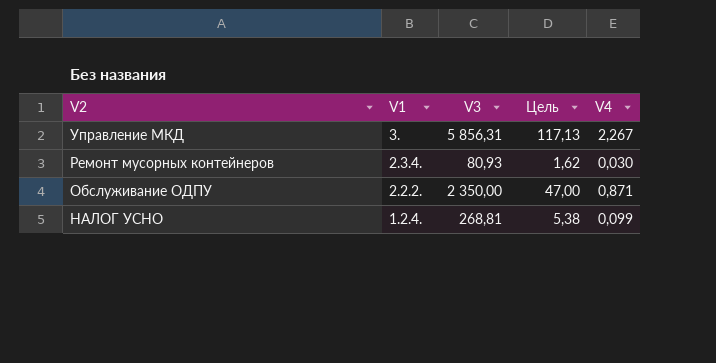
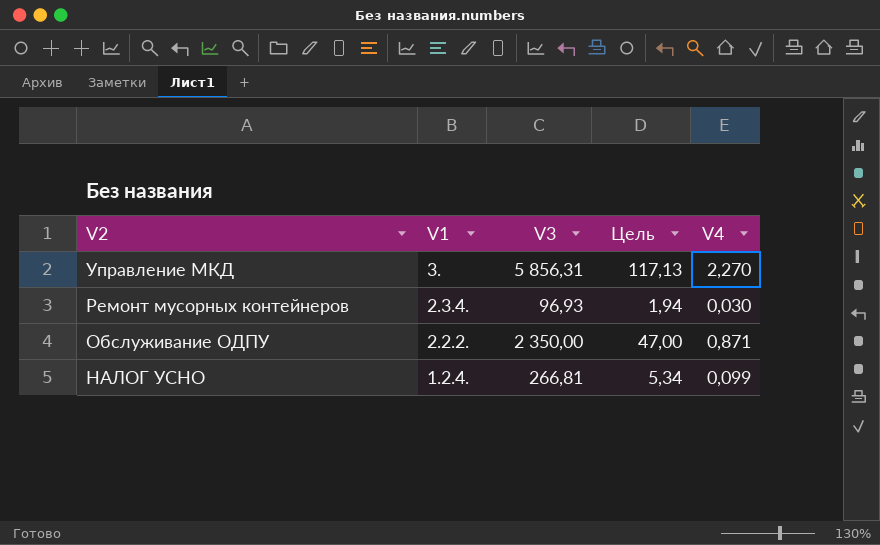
Управление МКД | V4: 2,267 -> 2,270
Ремонт мусорных контейнеров | V3: 80,93 -> 96,93
Ремонт мусорных контейнеров | Цель: 1,62 -> 1,94
НАЛОГ УСНО | V3: 268,81 -> 266,81
НАЛОГ УСНО | Цель: 5,38 -> 5,34

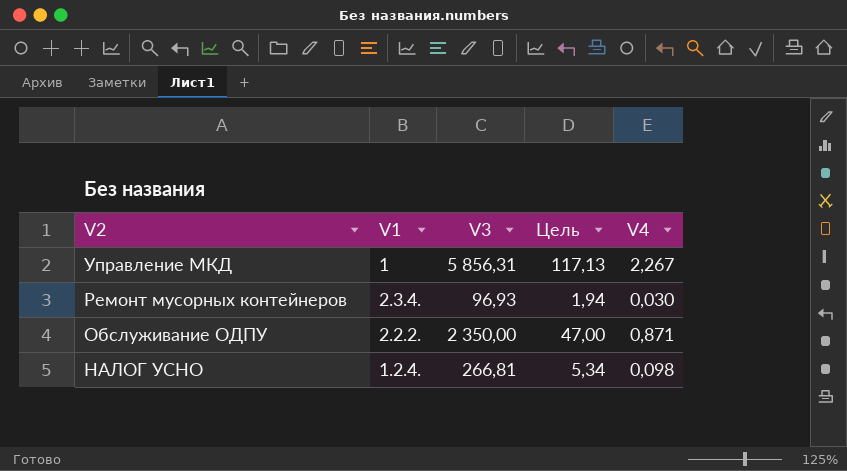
Управление МКД | V1: 3. -> 1
Управление МКД | V4: 2,270 -> 2,267
НАЛОГ УСНО | V4: 0,099 -> 0,098

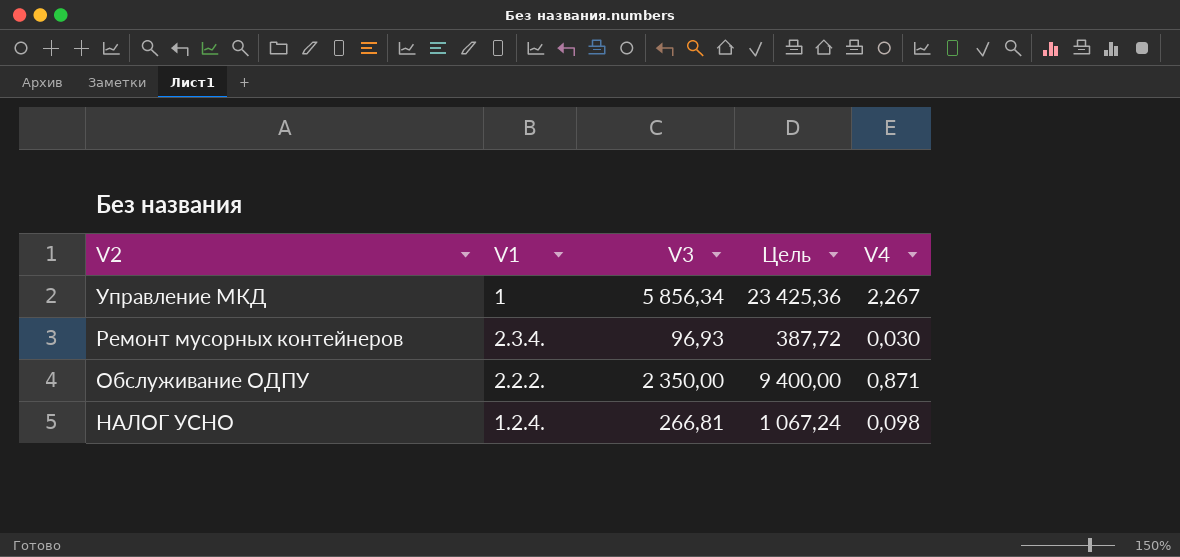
column Цель | formula: [V3] * 0,02 -> [V3] * 4
Управление МКД | V3: 5 856,31 -> 5 856,34

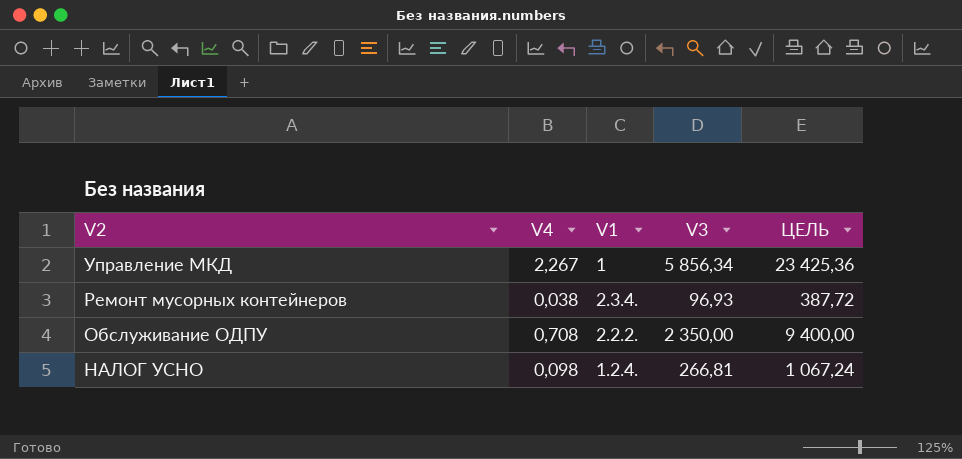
column V4 | position: 5 -> 2
column name: Цель -> ЦЕЛЬ
Ремонт мусорных контейнеров | V4: 0,030 -> 0,038
Обслуживание ОДПУ | V4: 0,871 -> 0,708

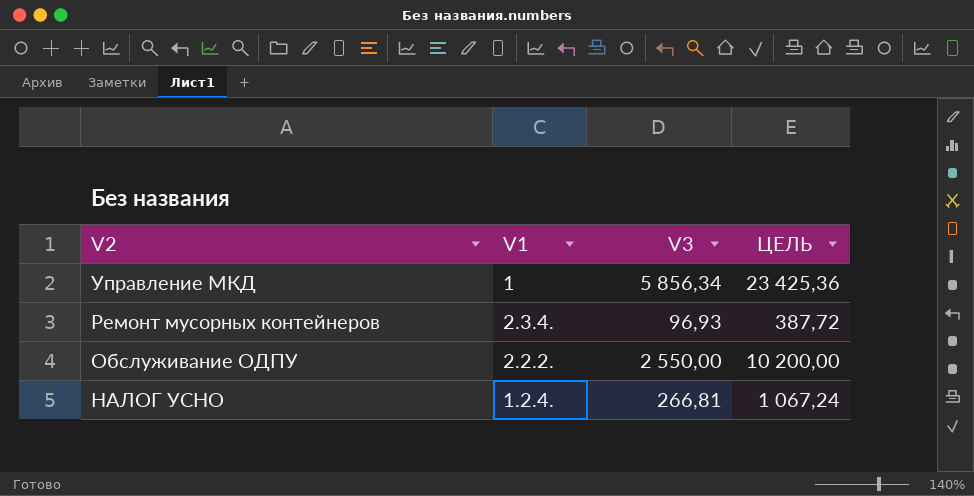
column V4 | position: 2 -> none
Обслуживание ОДПУ | V3: 2 350,00 -> 2 550,00
Обслуживание ОДПУ | ЦЕЛЬ: 9 400,00 -> 10 200,00

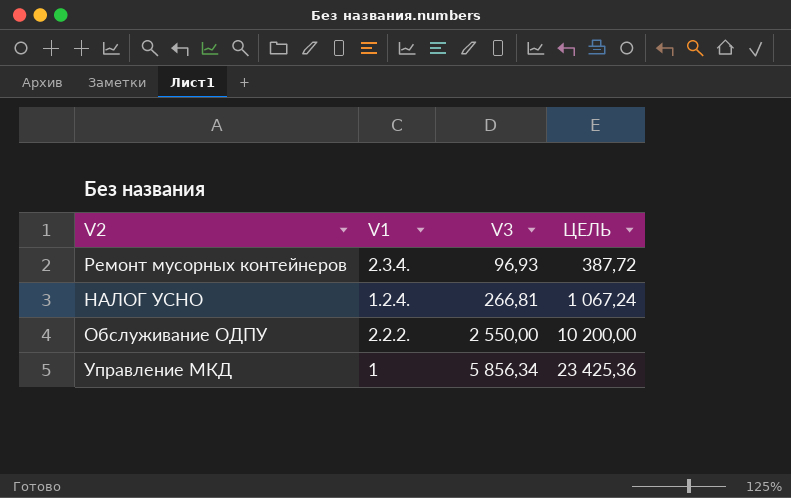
row order: V2 descending -> V3 ascending

